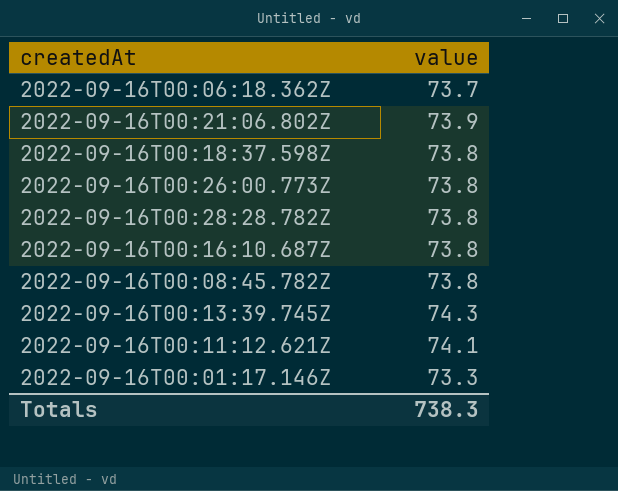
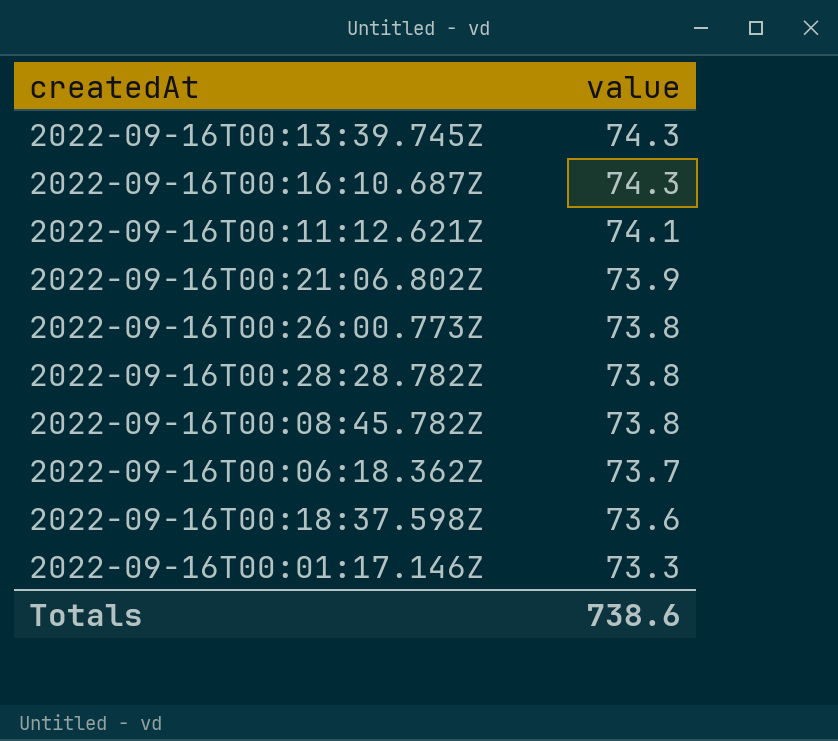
row order: none -> value descending
2022-09-16T00:16:10.687Z | value: 73.8 -> 74.3
2022-09-16T00:18:37.598Z | value: 73.8 -> 73.6
Totals | value: 738.3 -> 738.6

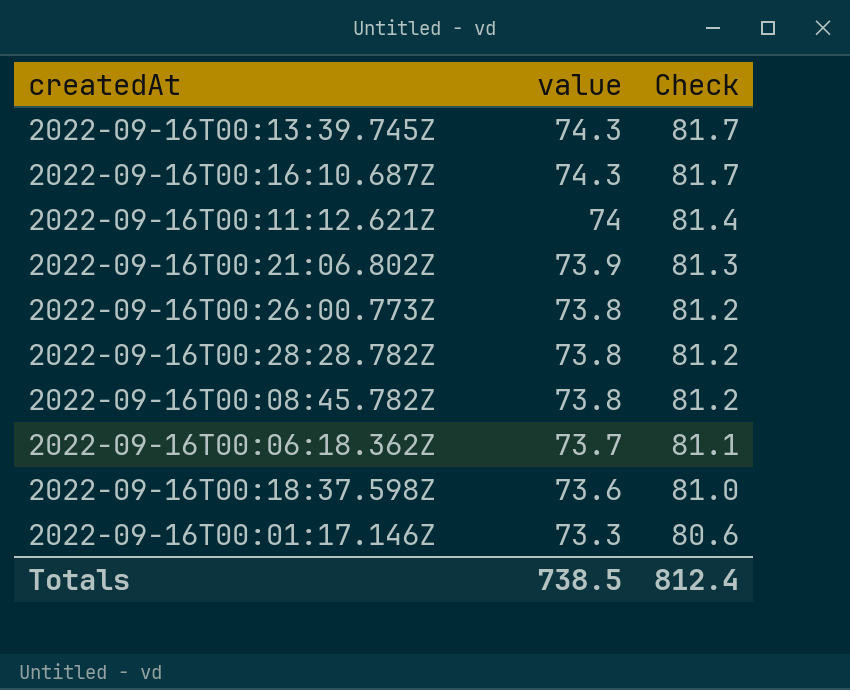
column Check | formula: none -> [value] * 1.1
2022-09-16T00:11:12.621Z | value: 74.1 -> 74
Totals | value: 738.6 -> 738.5

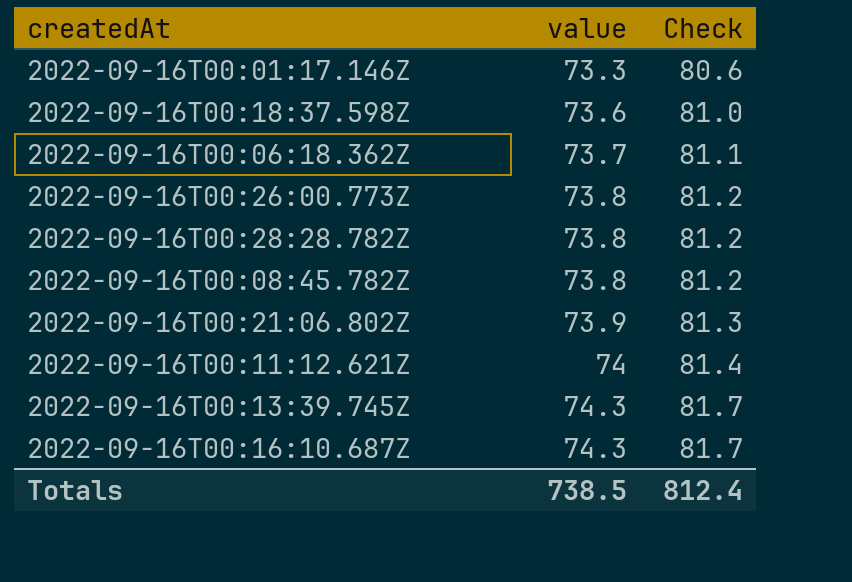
row order: value descending -> value ascending

